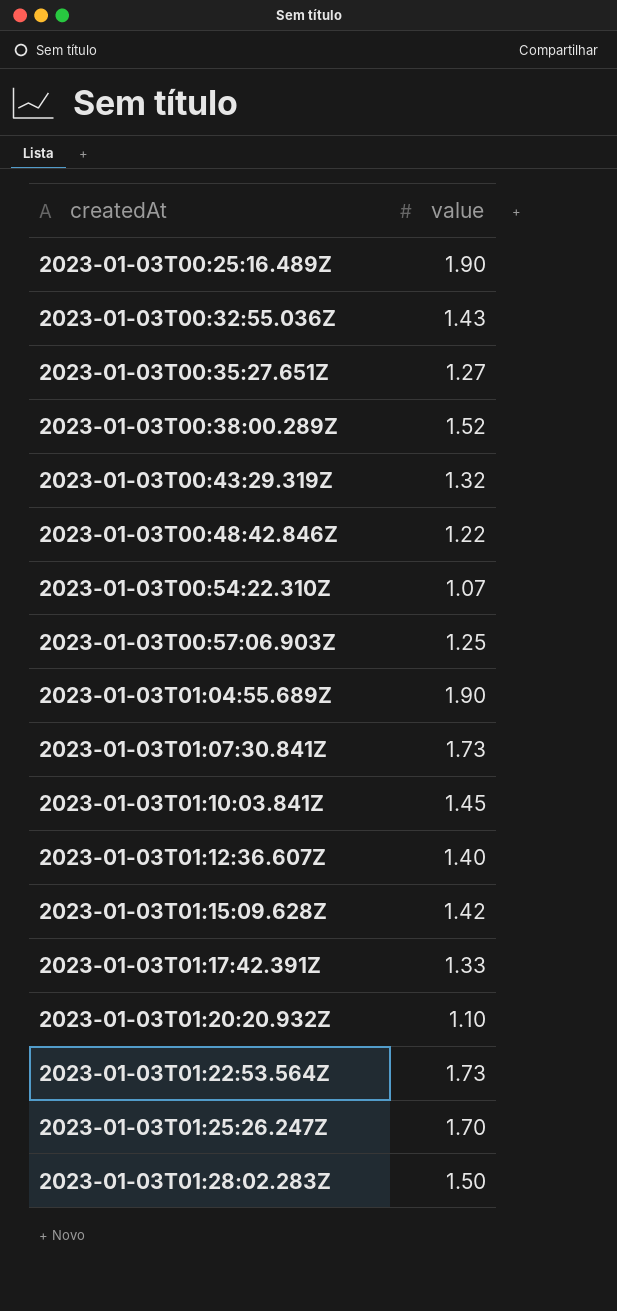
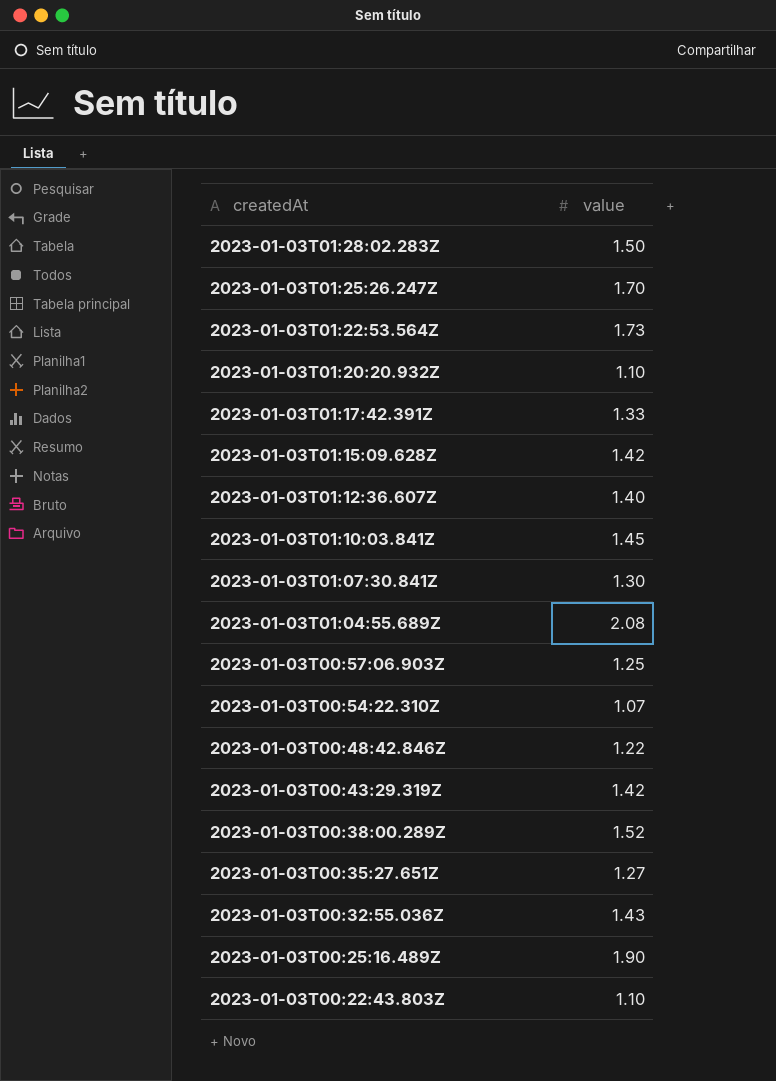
row order: createdAt ascending -> createdAt descending
2023-01-03T01:07:30.841Z | value: 1.73 -> 1.30
2023-01-03T01:04:55.689Z | value: 1.90 -> 2.08
2023-01-03T00:43:29.319Z | value: 1.32 -> 1.42
row 2023-01-03T00:22:43.803Z: none -> 1.10

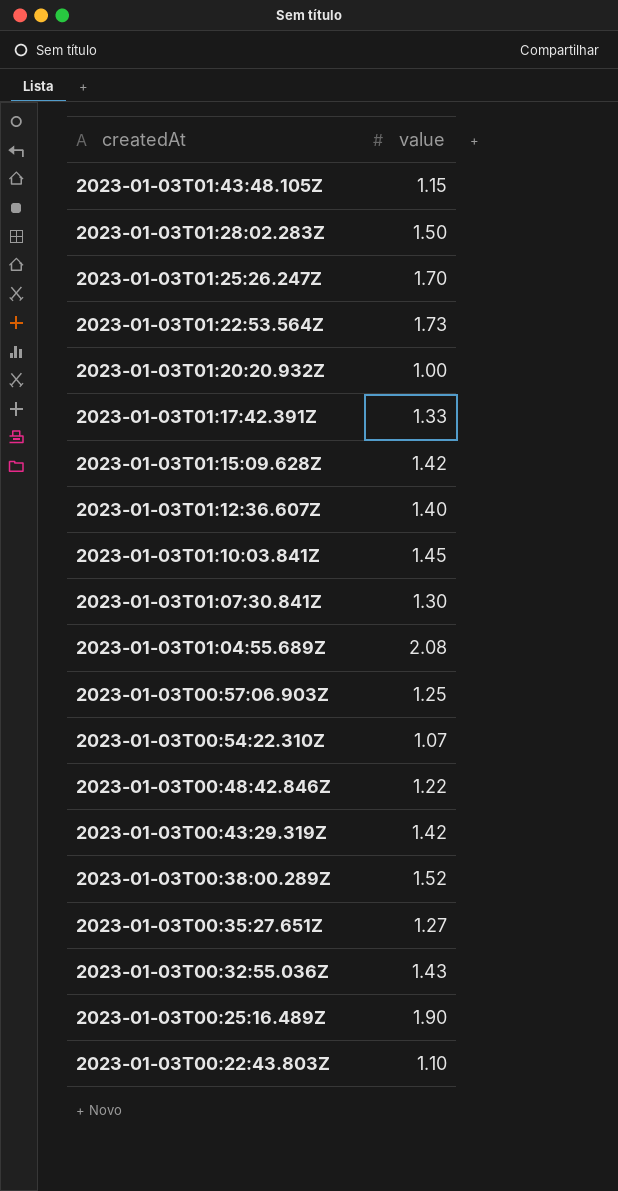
row 2023-01-03T01:43:48.105Z: none -> 1.15
2023-01-03T01:20:20.932Z | value: 1.10 -> 1.00

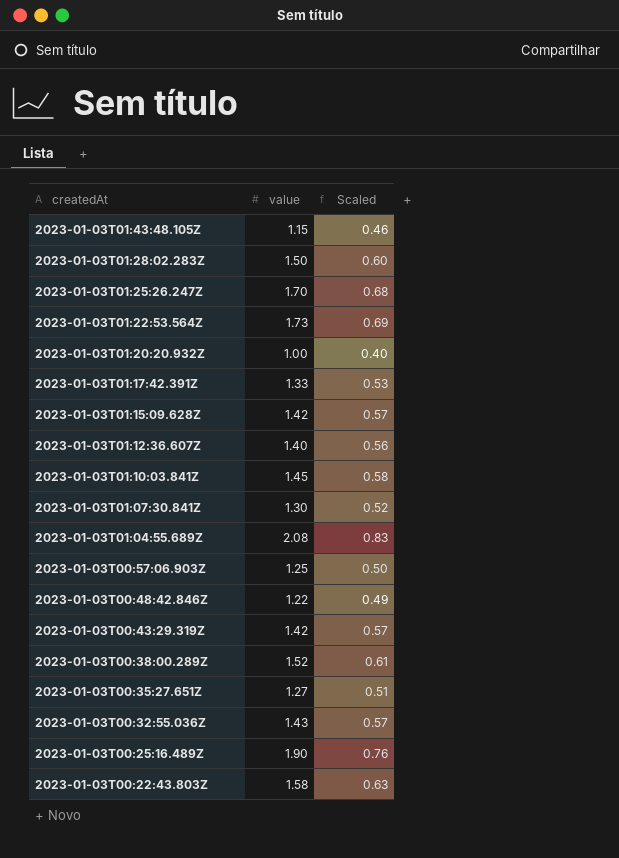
column Scaled | formula: none -> [value] * 0.4
row 2023-01-03T00:54:22.310Z: 1.07 -> none
2023-01-03T00:22:43.803Z | value: 1.10 -> 1.58

